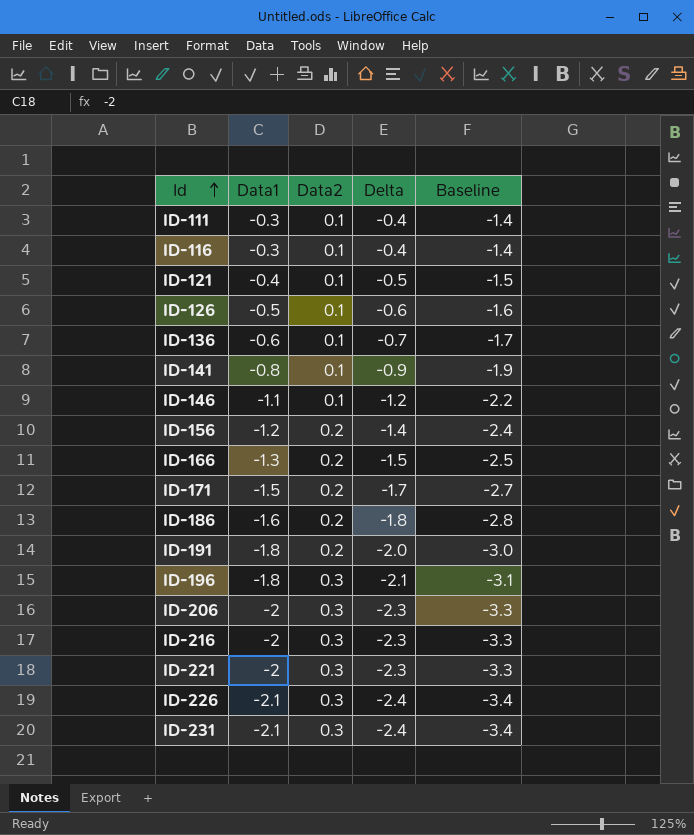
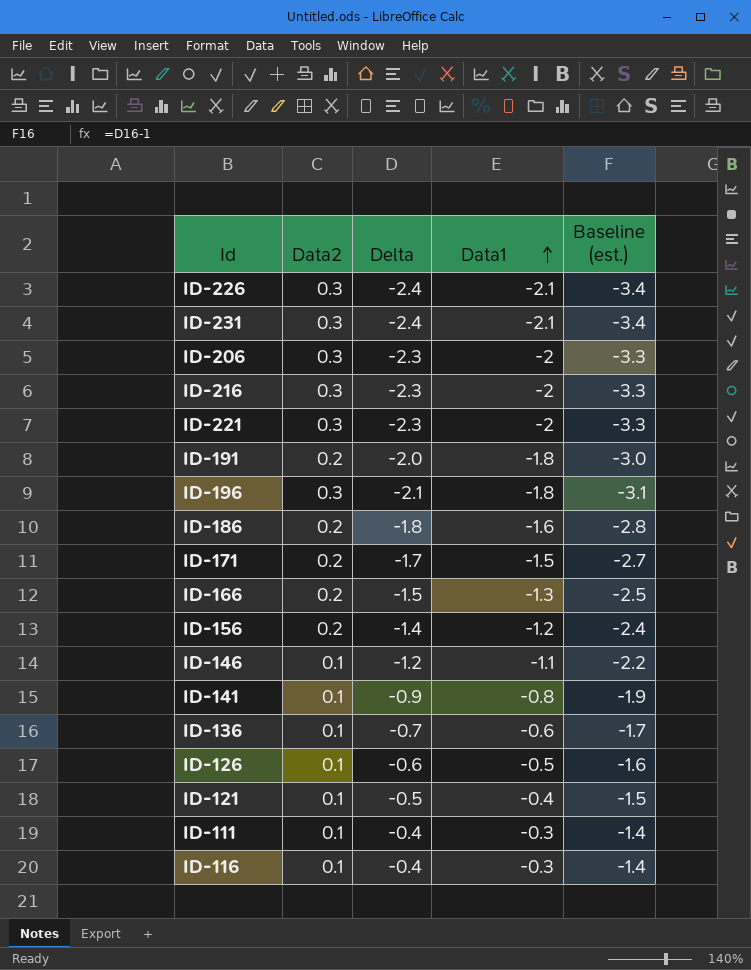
row order: Id ascending -> Data1 ascending
column Data1 | position: 2 -> 4
column name: Baseline -> Baseline (est.)

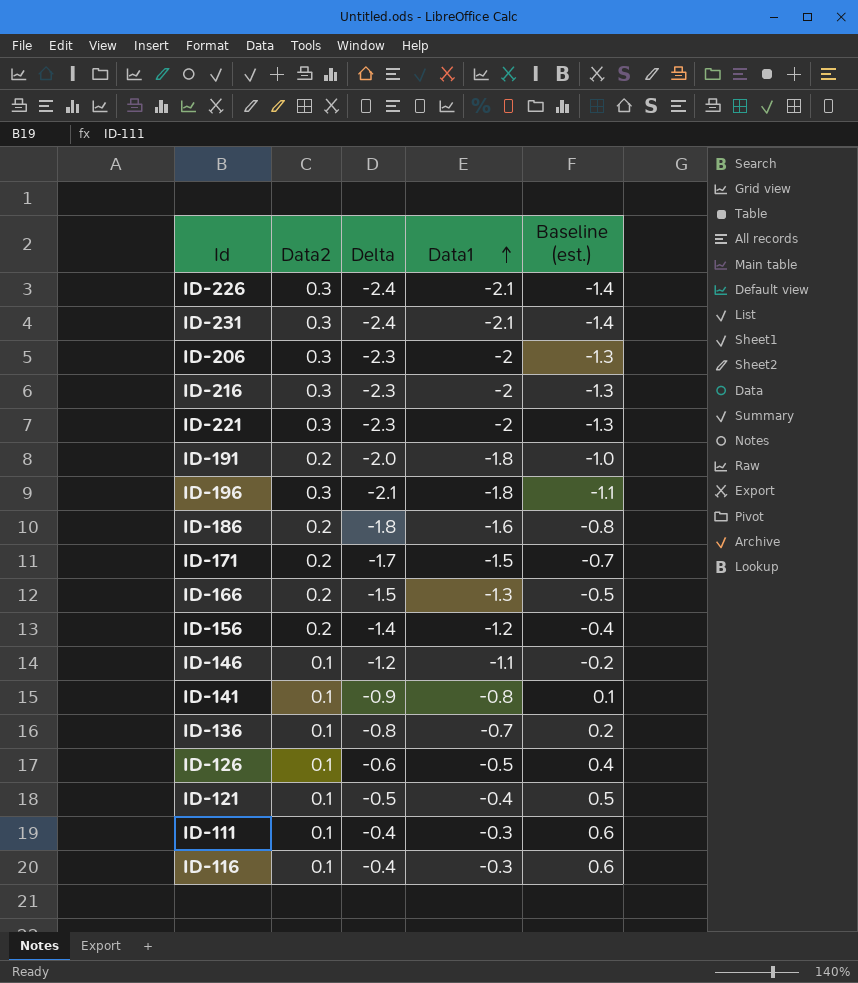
column Baseline (est.) | formula: [Delta] - 1 -> [Delta] + 1
ID-136 | Delta: -0.7 -> -0.8
ID-136 | Data1: -0.6 -> -0.7

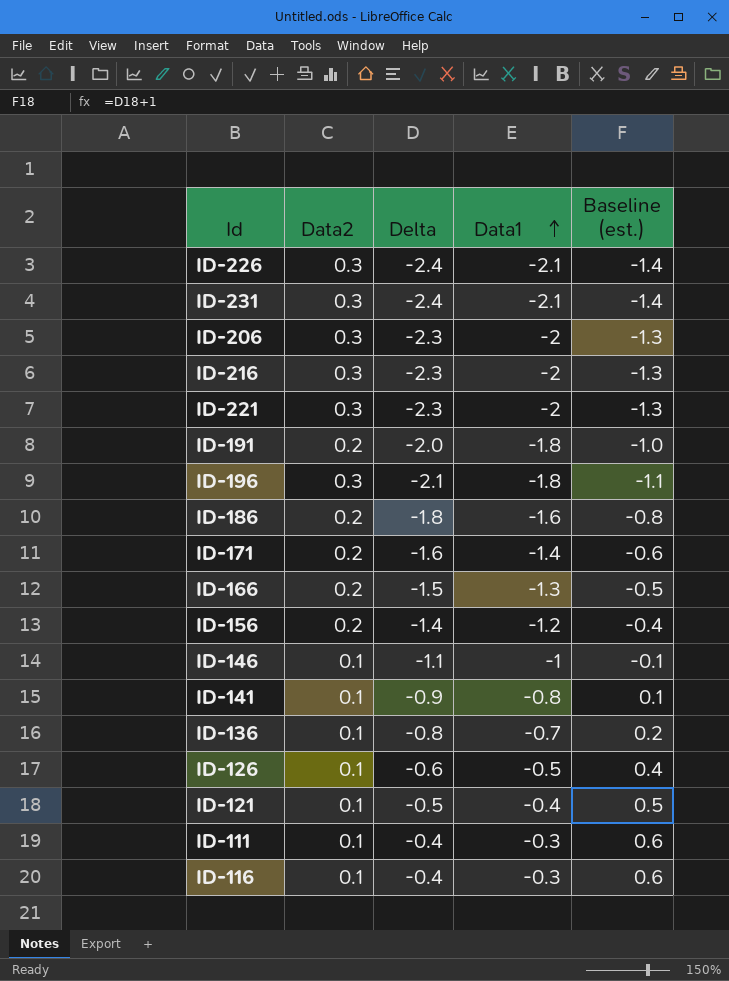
ID-171 | Delta: -1.7 -> -1.6
ID-171 | Data1: -1.5 -> -1.4
ID-171 | Baseline (est.): -0.7 -> -0.6
ID-146 | Delta: -1.2 -> -1.1
ID-146 | Data1: -1.1 -> -1
ID-146 | Baseline (est.): -0.2 -> -0.1

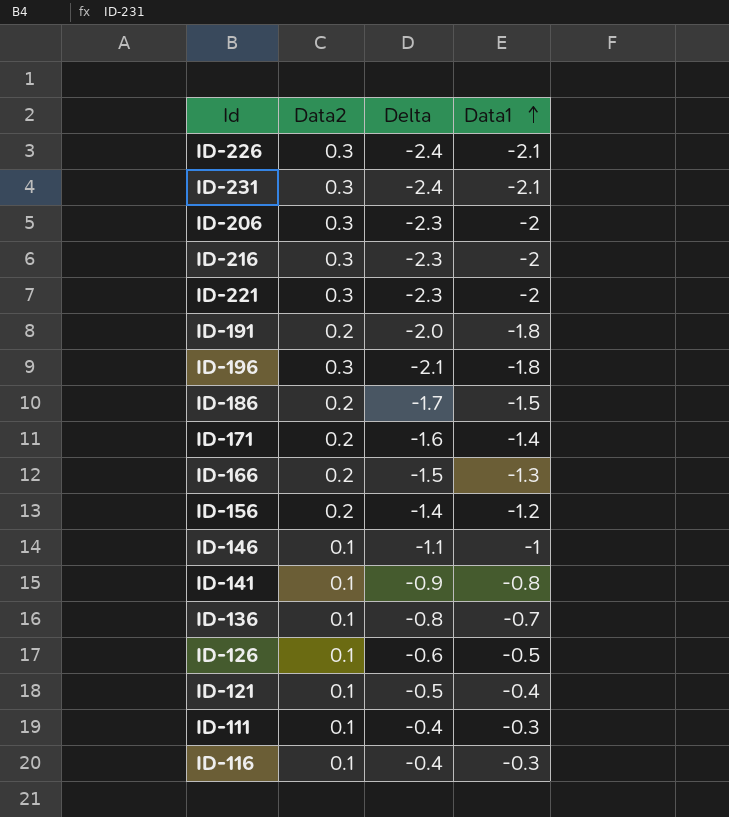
column Baseline (est.) | formula: [Delta] + 1 -> none
ID-186 | Delta: -1.8 -> -1.7
ID-186 | Data1: -1.6 -> -1.5

